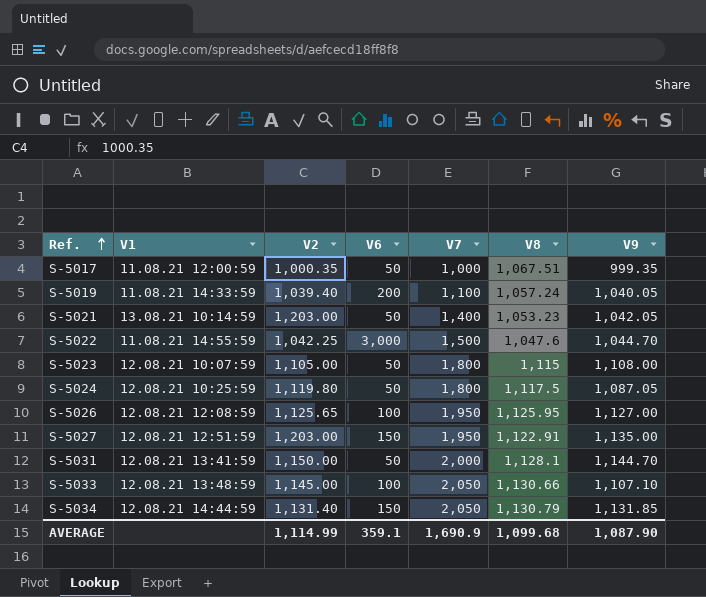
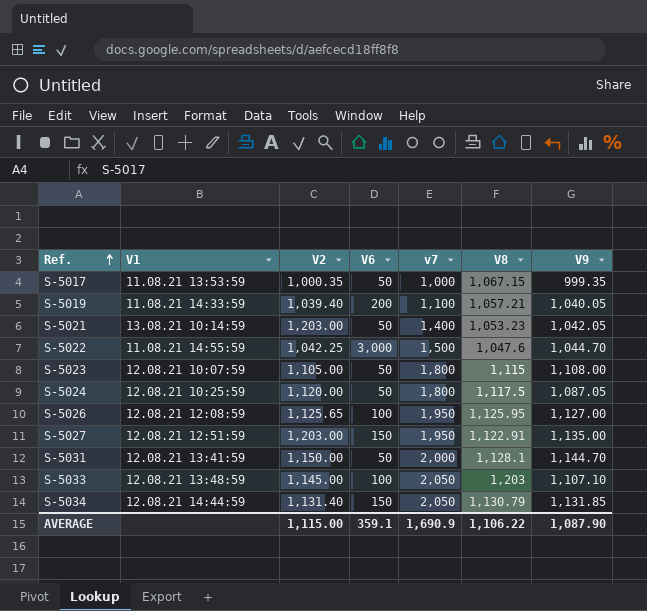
column name: V7 -> v7
S-5017 | V1: 11.08.21 12:00:59 -> 11.08.21 13:53:59
S-5017 | V8: 1,067.51 -> 1,067.15
S-5019 | V8: 1,057.24 -> 1,057.21
S-5024 | V2: 1,119.80 -> 1,120.00
S-5033 | V8: 1,130.66 -> 1,203
AVERAGE | V2: 1,114.99 -> 1,115.00
AVERAGE | V8: 1,099.68 -> 1,106.22

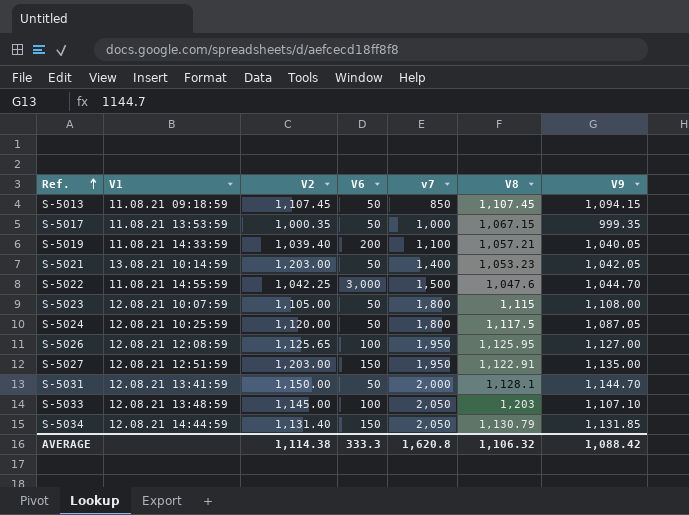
row S-5013: none -> 11.08.21 09:18:59 | 1,107.45 | 50 | 850 | 1,107.45 | 1,094.15
AVERAGE | V2: 1,115.00 -> 1,114.38
AVERAGE | V6: 359.1 -> 333.3
AVERAGE | v7: 1,690.9 -> 1,620.8
AVERAGE | V8: 1,106.22 -> 1,106.32
AVERAGE | V9: 1,087.90 -> 1,088.42

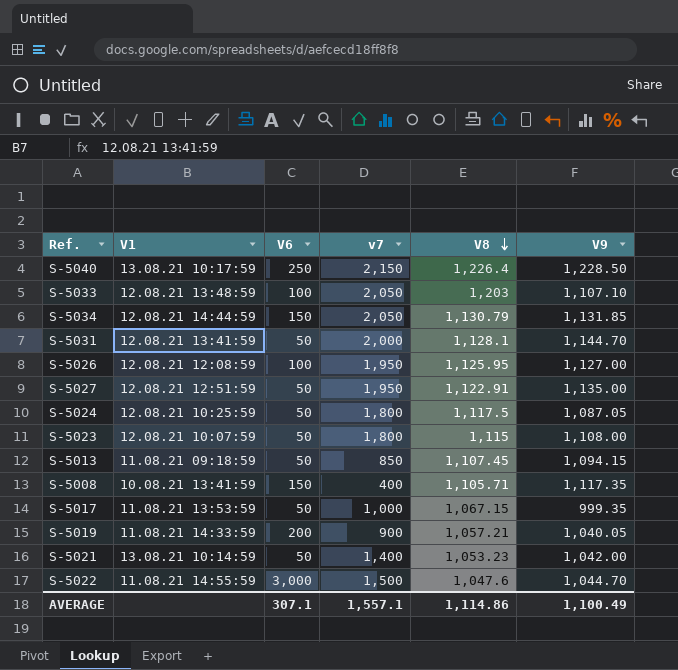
row order: Ref. ascending -> V8 descending
column V2 | position: 3 -> none
row S-5040: none -> 13.08.21 10:17:59 | 250 | 2,150 | 1,226.4 | 1,228.50
S-5027 | V6: 150 -> 50
row S-5008: none -> 10.08.21 13:41:59 | 150 | 400 | 1,105.71 | 1,117.35
S-5019 | v7: 1,100 -> 900
S-5021 | V9: 1,042.05 -> 1,042.00
AVERAGE | V6: 333.3 -> 307.1
AVERAGE | v7: 1,620.8 -> 1,557.1
AVERAGE | V8: 1,106.32 -> 1,114.86
AVERAGE | V9: 1,088.42 -> 1,100.49

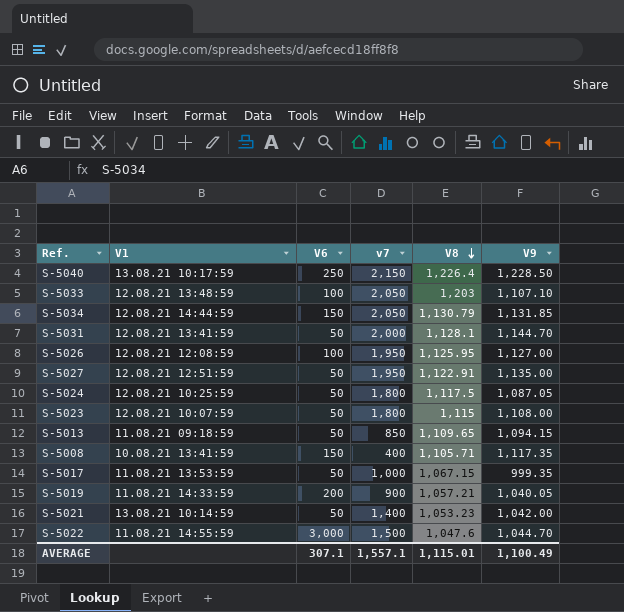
S-5013 | V8: 1,107.45 -> 1,109.65
AVERAGE | V8: 1,114.86 -> 1,115.01

